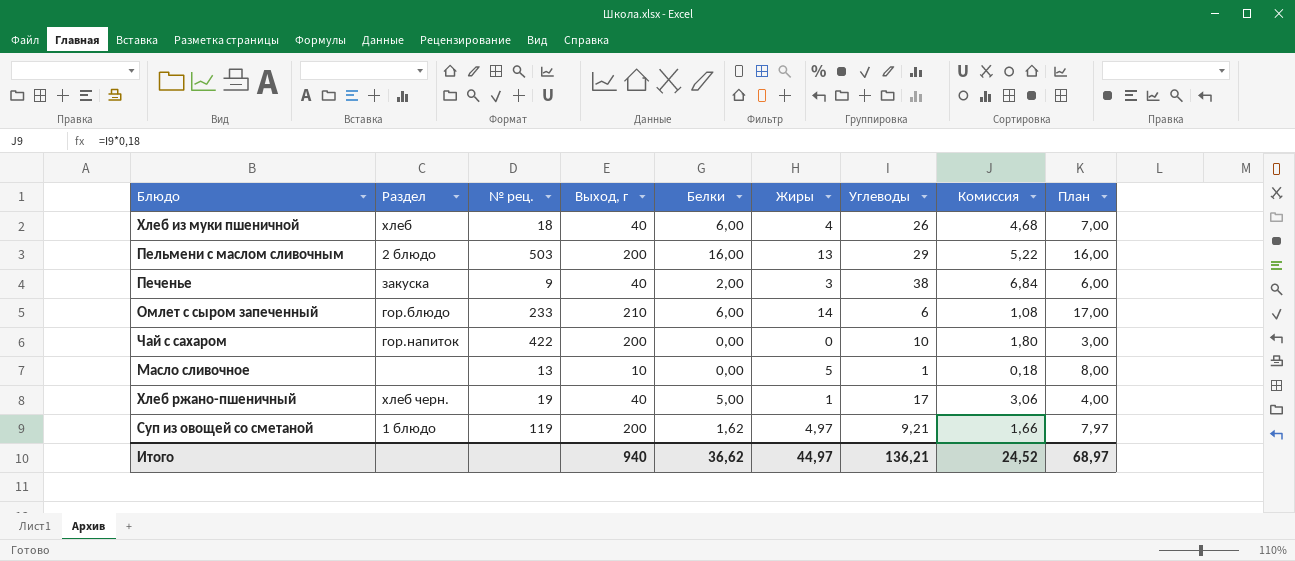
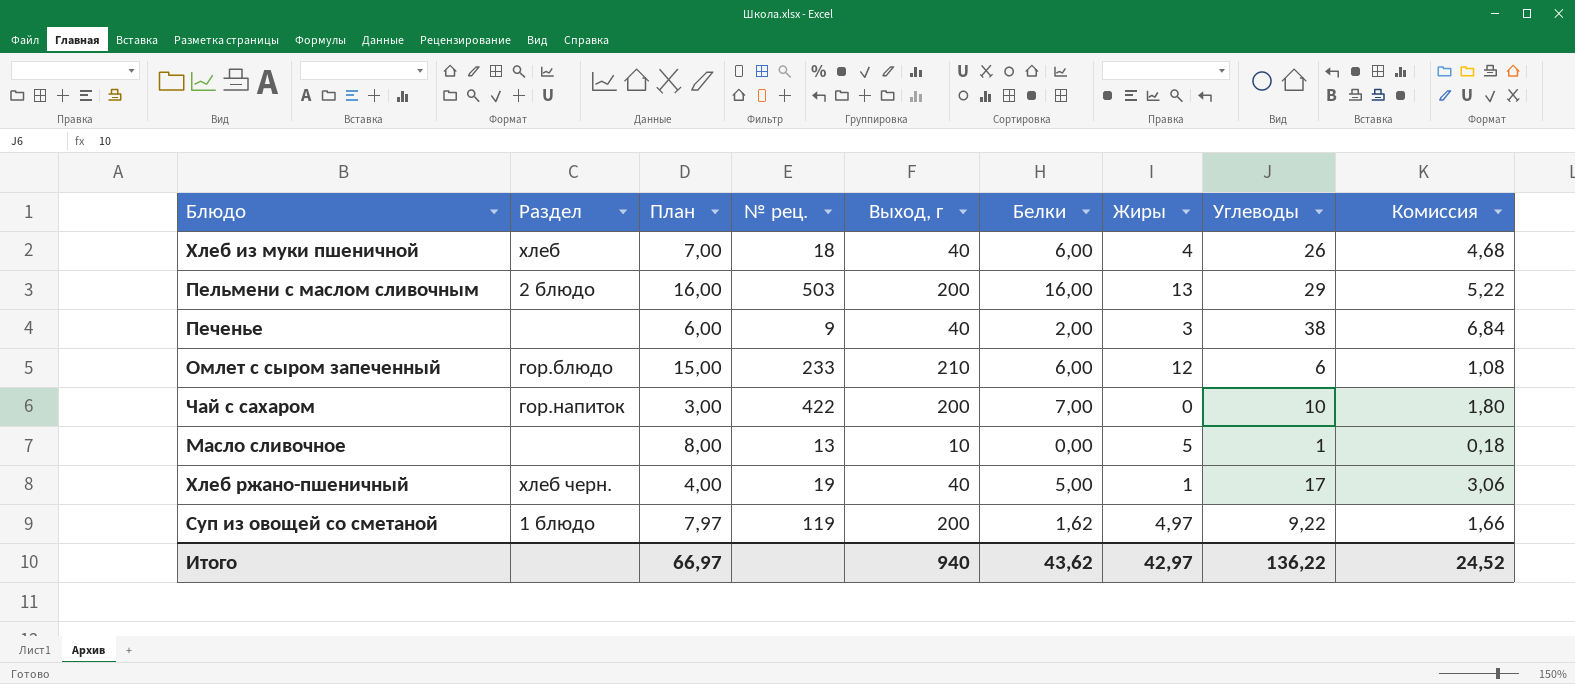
column План | position: 9 -> 3
Печенье | Раздел: закуска -> none
Омлет с сыром запеченный | План: 17,00 -> 15,00
Омлет с сыром запеченный | Жиры: 14 -> 12
Чай с сахаром | Белки: 0,00 -> 7,00
Суп из овощей со сметаной | Углеводы: 9,21 -> 9,22
Итого | План: 68,97 -> 66,97
Итого | Белки: 36,62 -> 43,62
Итого | Жиры: 44,97 -> 42,97
Итого | Углеводы: 136,21 -> 136,22

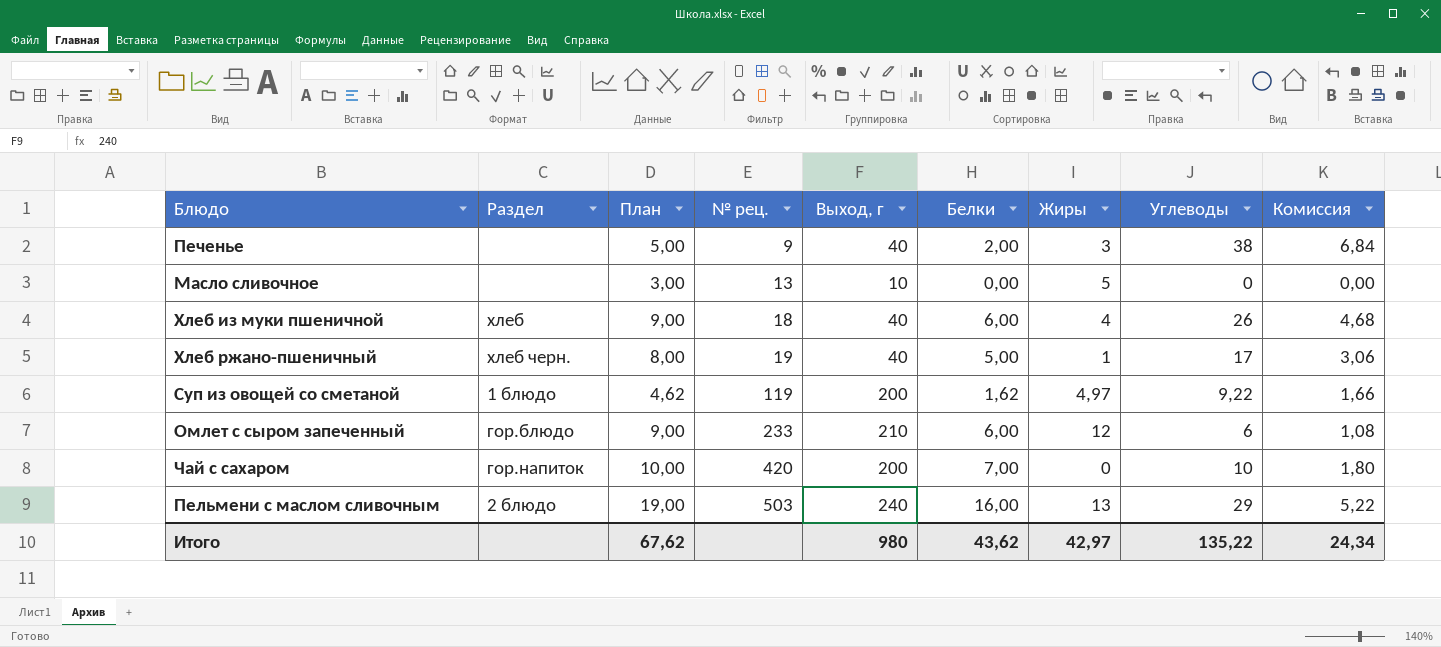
row order: none -> № рец. ascending
column План | formula: [Жиры] + 3 -> [Белки] + 3
Масло сливочное | Углеводы: 1 -> 0
Масло сливочное | Комиссия: 0,18 -> 0,00
Чай с сахаром | № рец.: 422 -> 420
Пельмени с маслом сливочным | Выход, г: 200 -> 240
Итого | План: 66,97 -> 67,62
Итого | Выход, г: 940 -> 980
Итого | Углеводы: 136,22 -> 135,22
Итого | Комиссия: 24,52 -> 24,34

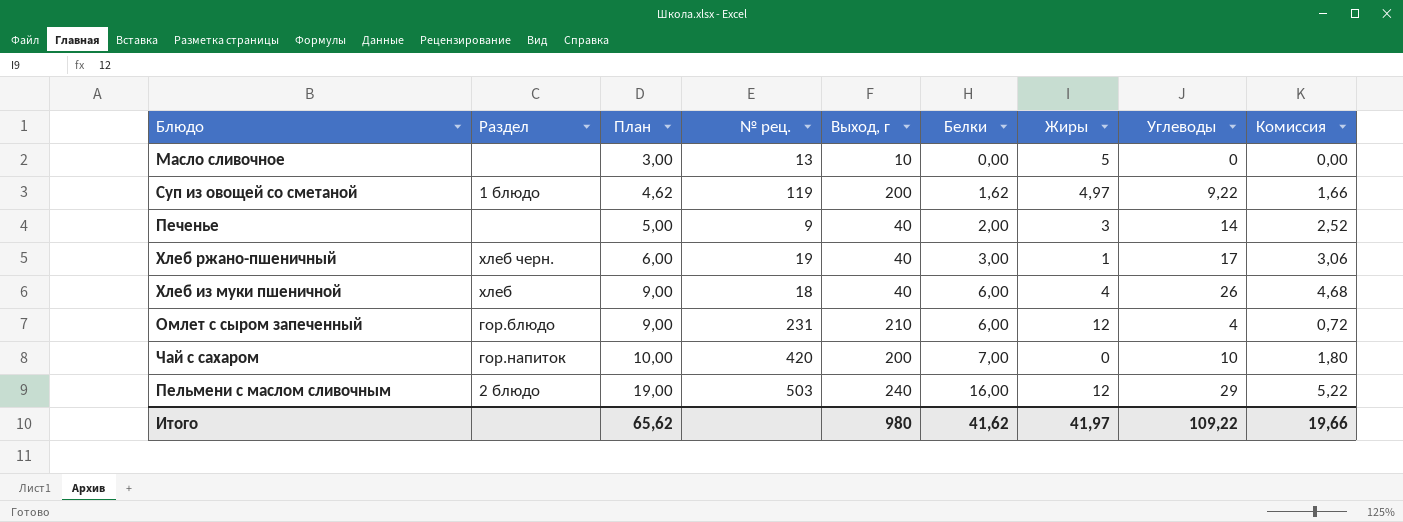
row order: № рец. ascending -> План ascending
Печенье | Углеводы: 38 -> 14
Печенье | Комиссия: 6,84 -> 2,52
Хлеб ржано-пшеничный | План: 8,00 -> 6,00
Хлеб ржано-пшеничный | Белки: 5,00 -> 3,00
Омлет с сыром запеченный | № рец.: 233 -> 231
Омлет с сыром запеченный | Углеводы: 6 -> 4
Омлет с сыром запеченный | Комиссия: 1,08 -> 0,72
Пельмени с маслом сливочным | Жиры: 13 -> 12
Итого | План: 67,62 -> 65,62
Итого | Белки: 43,62 -> 41,62
Итого | Жиры: 42,97 -> 41,97
Итого | Углеводы: 135,22 -> 109,22
Итого | Комиссия: 24,34 -> 19,66

